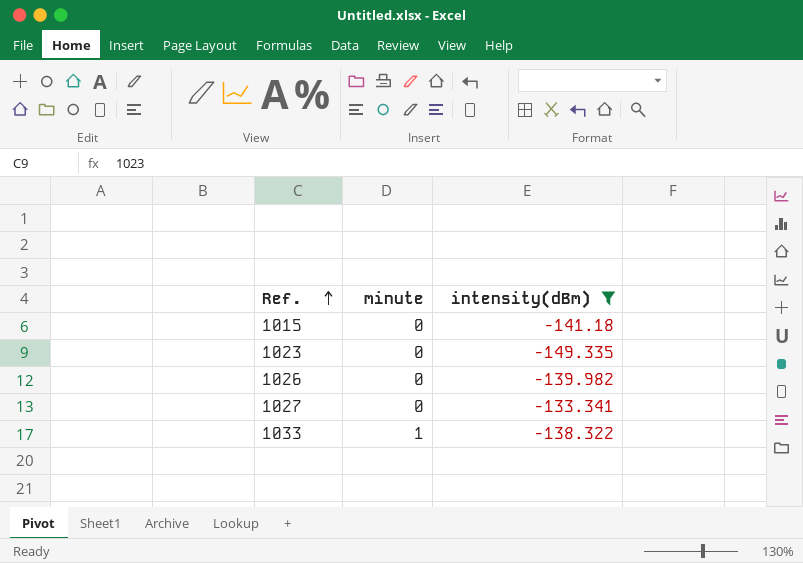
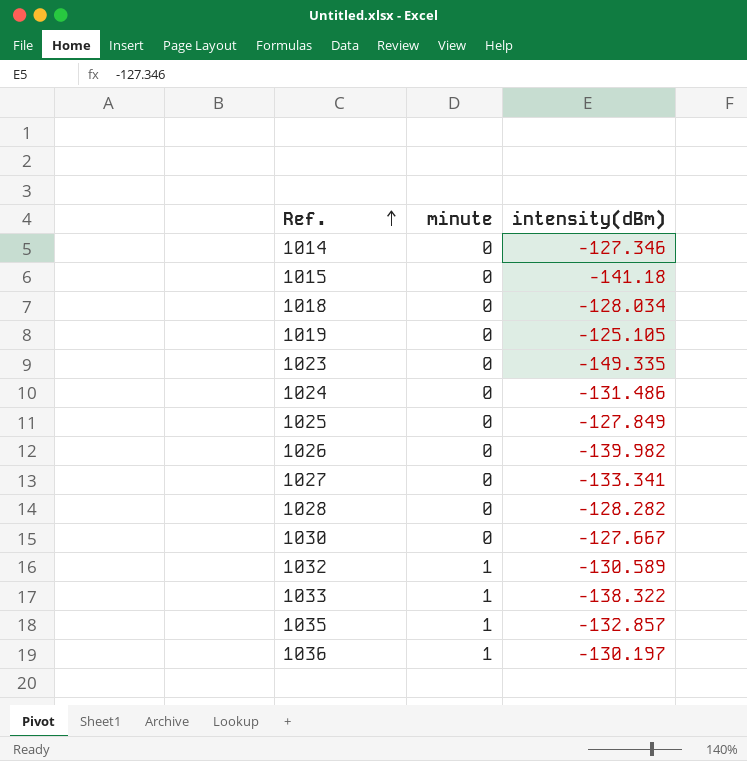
filter: intensity(dBm) <= -133.341 -> none

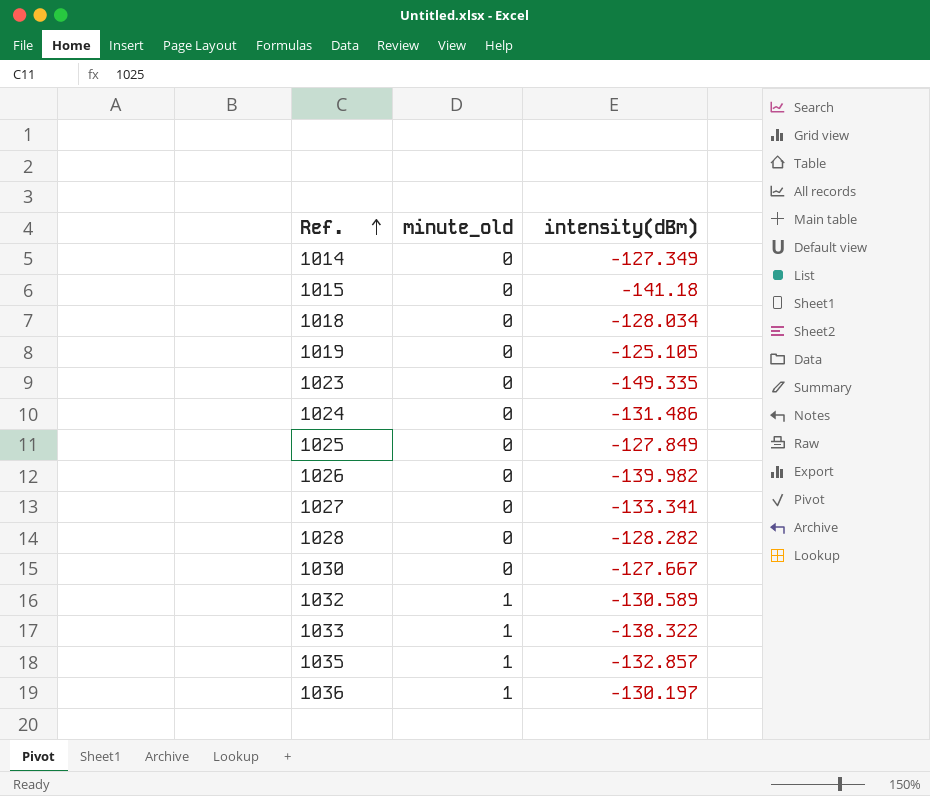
column name: minute -> minute_old
1014 | intensity(dBm): -127.346 -> -127.349

